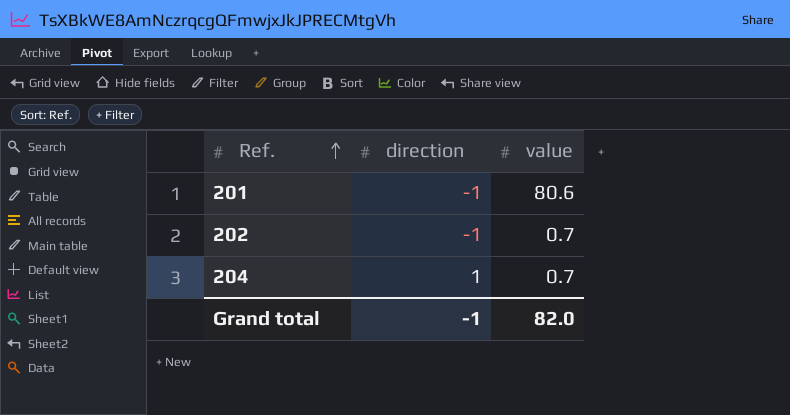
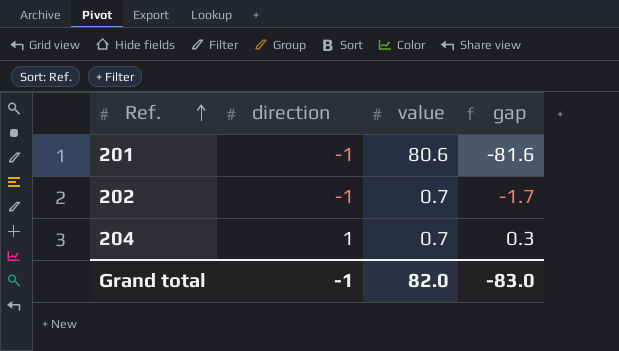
column gap | formula: none -> [direction] - [value]

